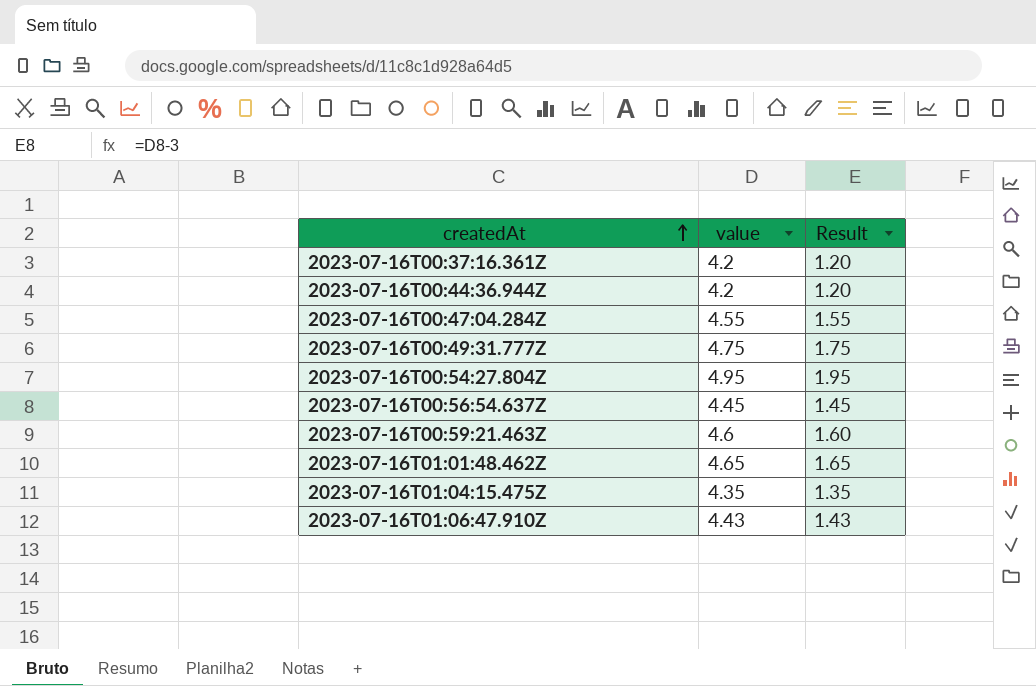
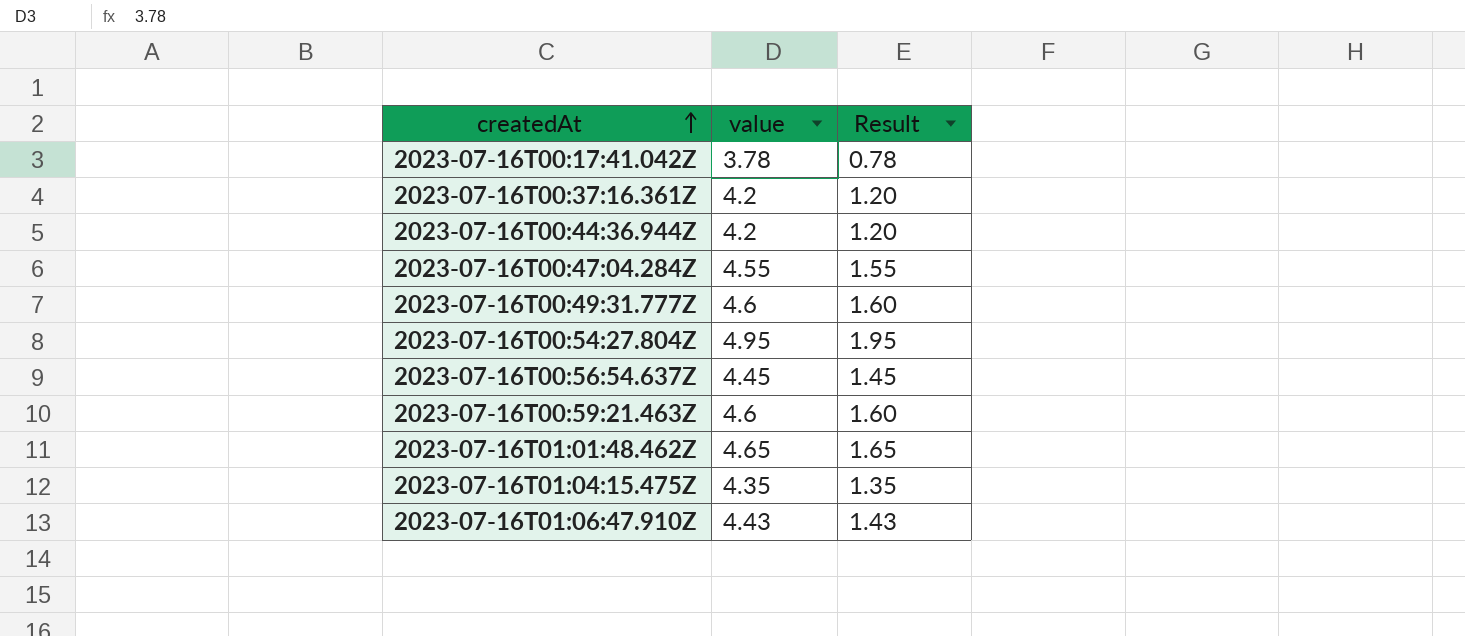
row 2023-07-16T00:17:41.042Z: none -> 3.78 | 0.78
2023-07-16T00:49:31.777Z | value: 4.75 -> 4.6
2023-07-16T00:49:31.777Z | Result: 1.75 -> 1.60

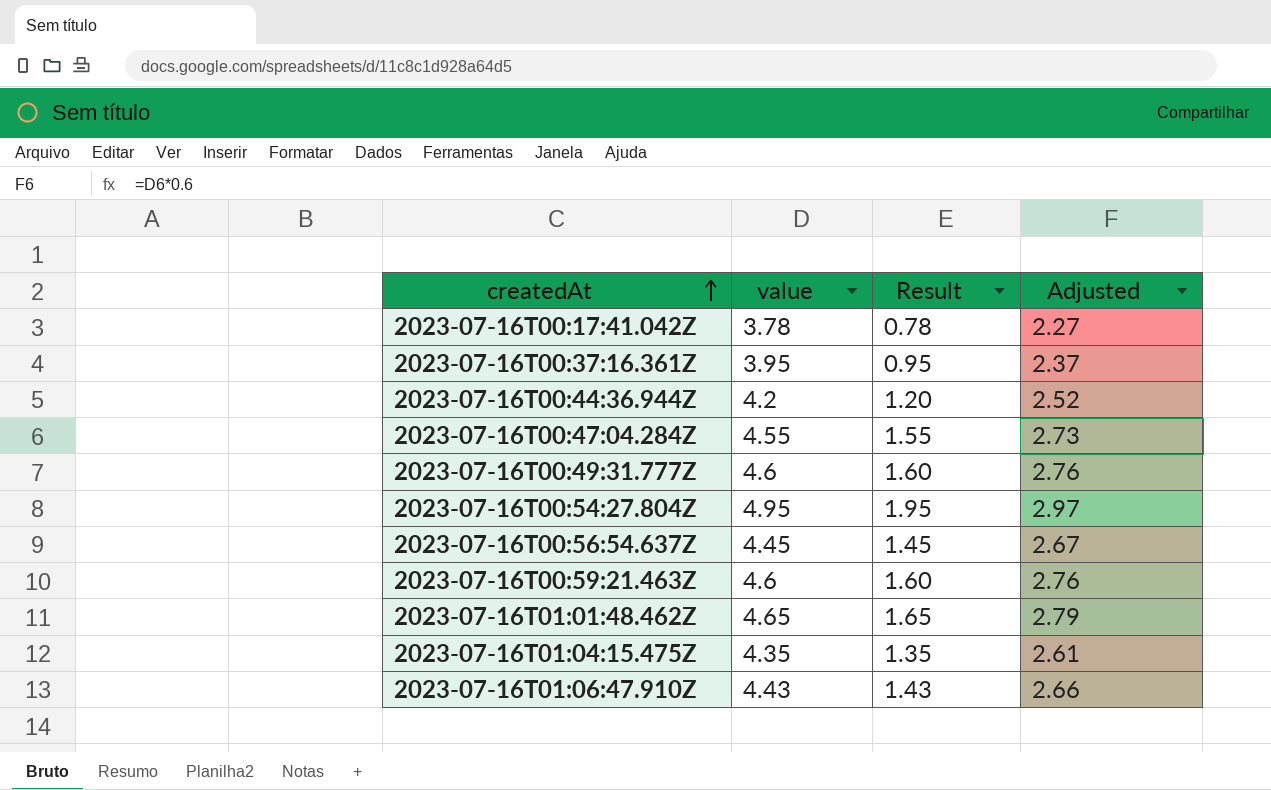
column Adjusted | formula: none -> [value] * 0.6
2023-07-16T00:37:16.361Z | value: 4.2 -> 3.95
2023-07-16T00:37:16.361Z | Result: 1.20 -> 0.95

